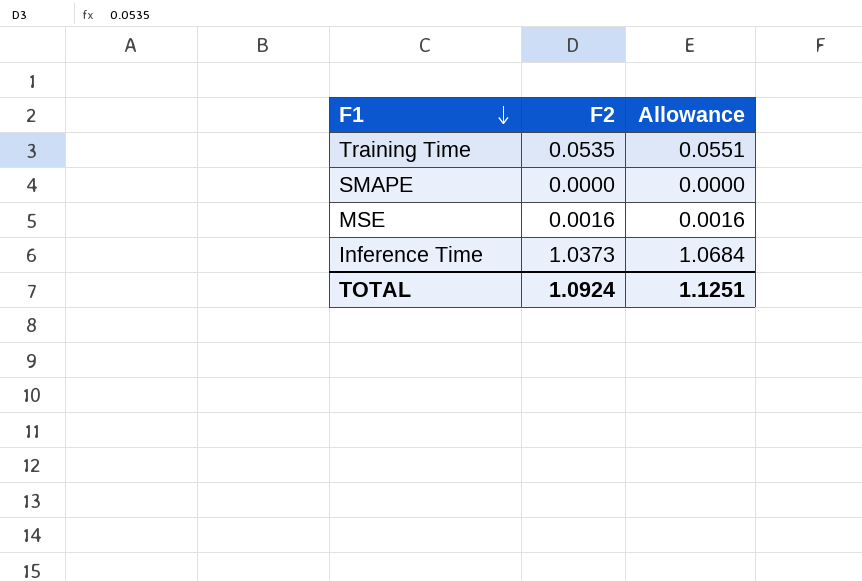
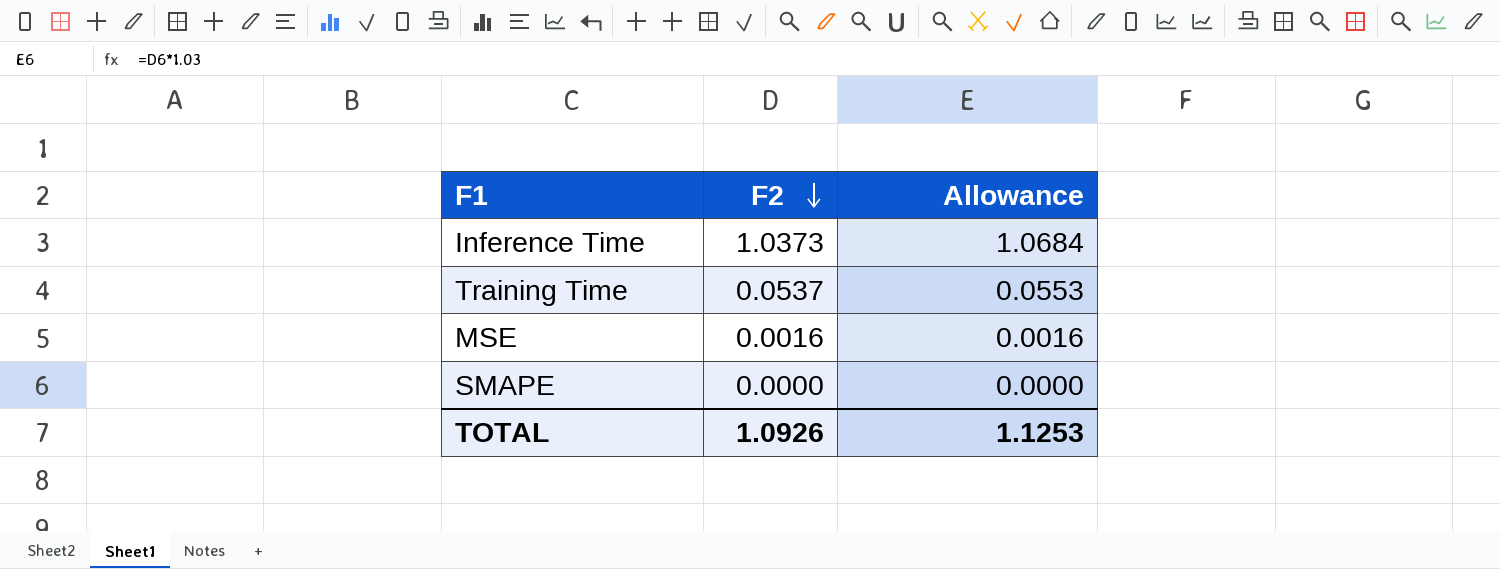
row order: F1 descending -> F2 descending
Training Time | F2: 0.0535 -> 0.0537
Training Time | Allowance: 0.0551 -> 0.0553
TOTAL | F2: 1.0924 -> 1.0926
TOTAL | Allowance: 1.1251 -> 1.1253

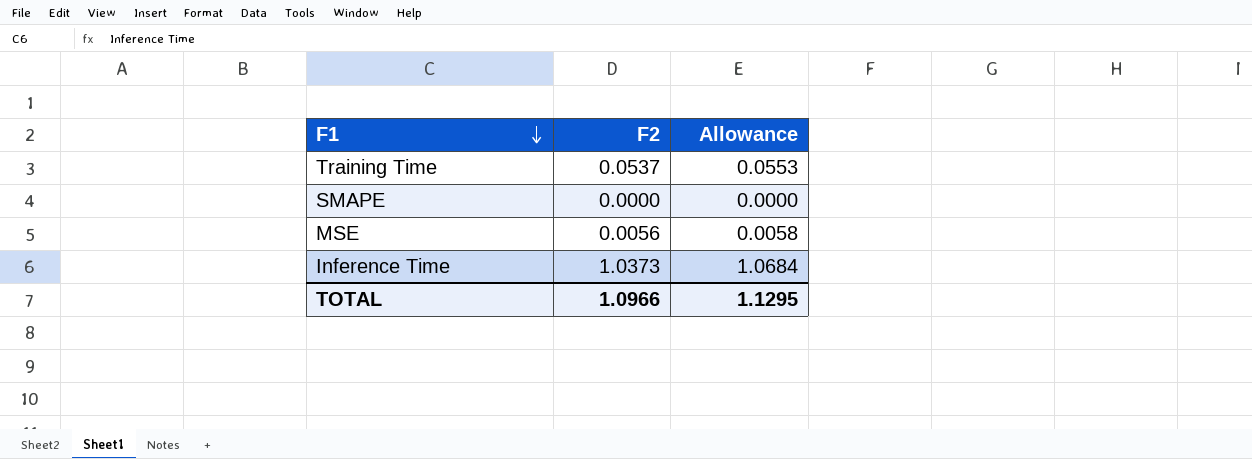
row order: F2 descending -> F1 descending
MSE | F2: 0.0016 -> 0.0056
MSE | Allowance: 0.0016 -> 0.0058
TOTAL | F2: 1.0926 -> 1.0966
TOTAL | Allowance: 1.1253 -> 1.1295

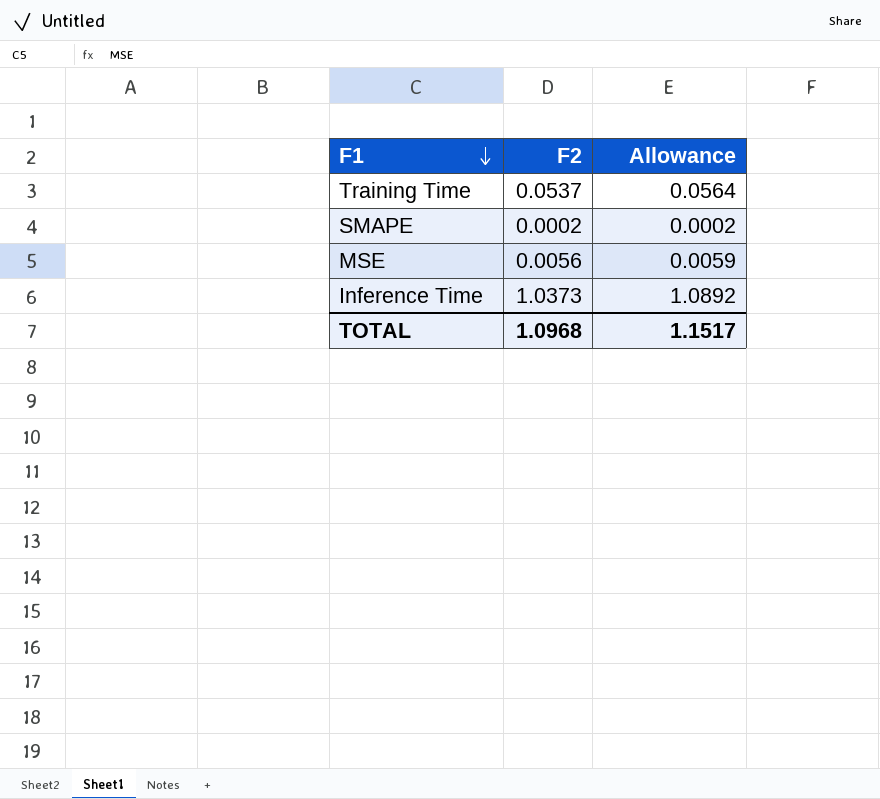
column Allowance | formula: [F2] * 1.03 -> [F2] * 1.05
SMAPE | F2: 0.0000 -> 0.0002
TOTAL | F2: 1.0966 -> 1.0968
TOTAL | Allowance: 1.1295 -> 1.1517

